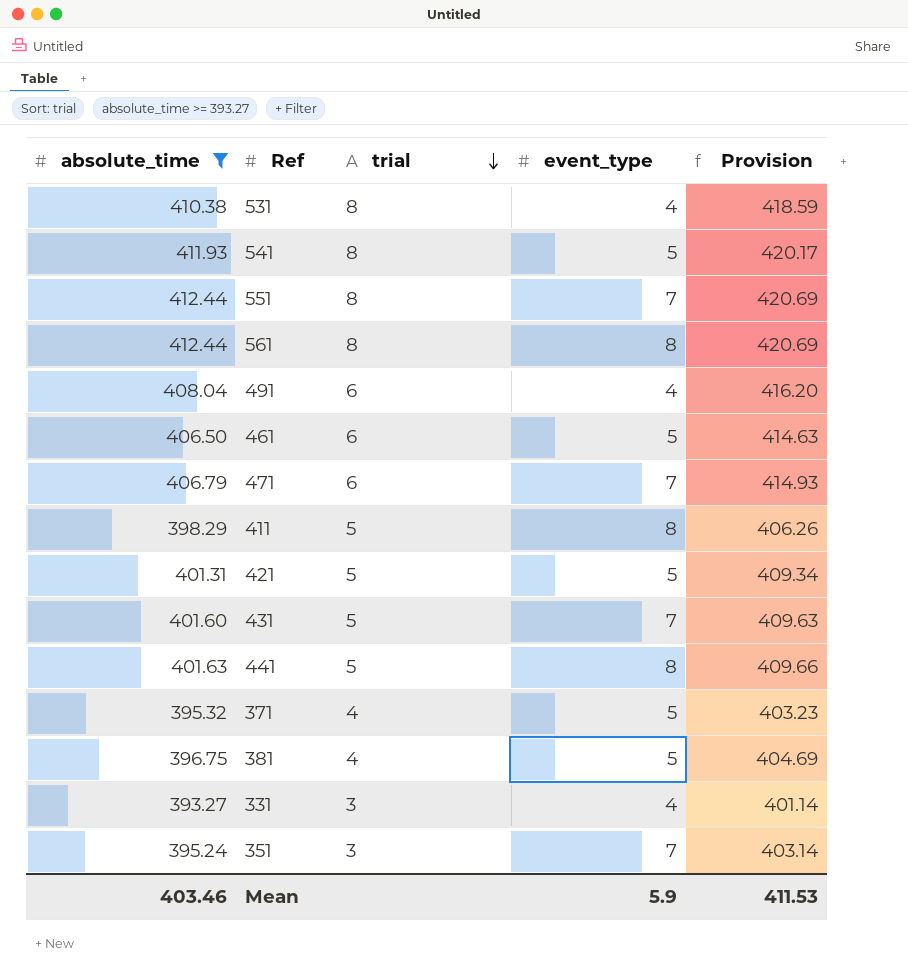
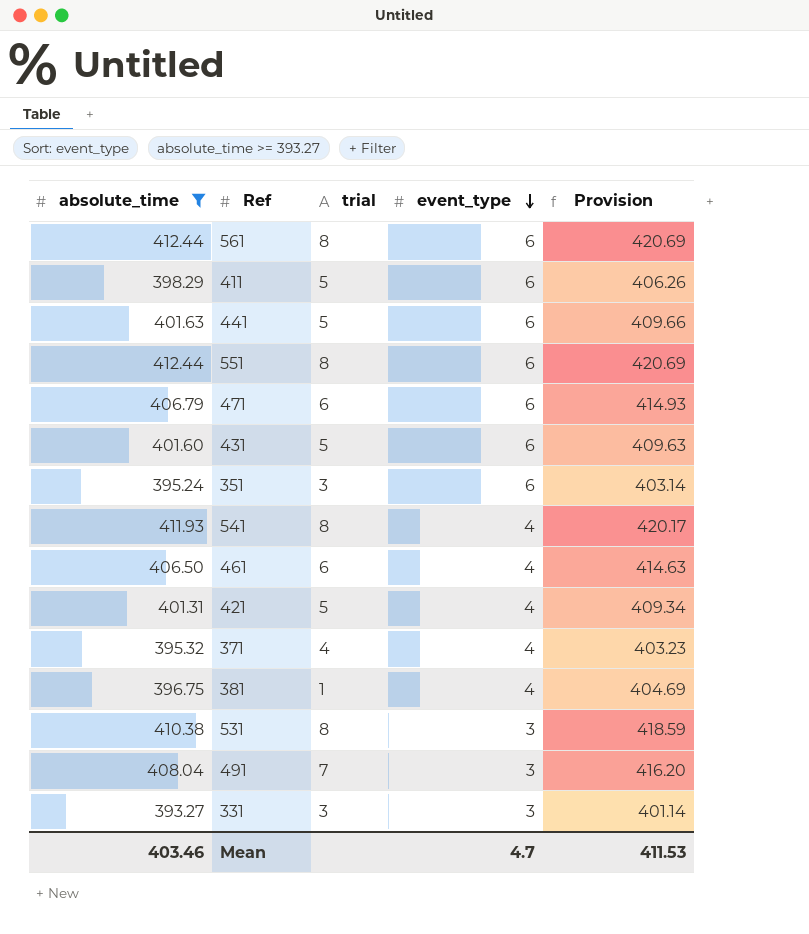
row order: trial descending -> event_type descending
561 | event_type: 8 -> 6
411 | event_type: 8 -> 6
441 | event_type: 8 -> 6
551 | event_type: 7 -> 6
471 | event_type: 7 -> 6
431 | event_type: 7 -> 6
351 | event_type: 7 -> 6
541 | event_type: 5 -> 4
461 | event_type: 5 -> 4
421 | event_type: 5 -> 4
371 | event_type: 5 -> 4
381 | trial: 4 -> 1
381 | event_type: 5 -> 4
531 | event_type: 4 -> 3
491 | trial: 6 -> 7
491 | event_type: 4 -> 3
331 | event_type: 4 -> 3
Mean | event_type: 5.9 -> 4.7

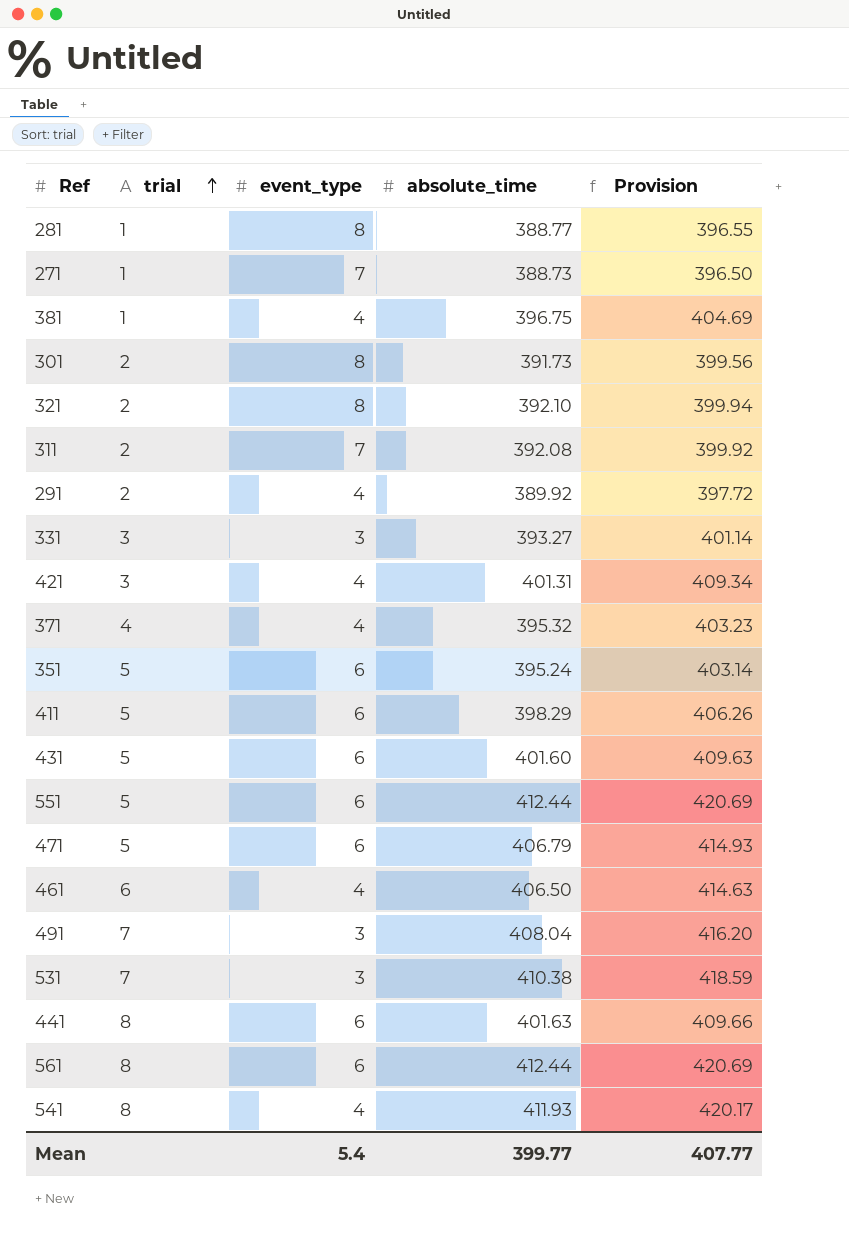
filter: absolute_time >= 393.27 -> none
row order: event_type descending -> trial ascending
column absolute_time | position: 1 -> 4
421 | trial: 5 -> 3
351 | trial: 3 -> 5
551 | trial: 8 -> 5
471 | trial: 6 -> 5
531 | trial: 8 -> 7
441 | trial: 5 -> 8
Mean | event_type: 4.7 -> 5.4
Mean | absolute_time: 403.46 -> 399.77
Mean | Provision: 411.53 -> 407.77

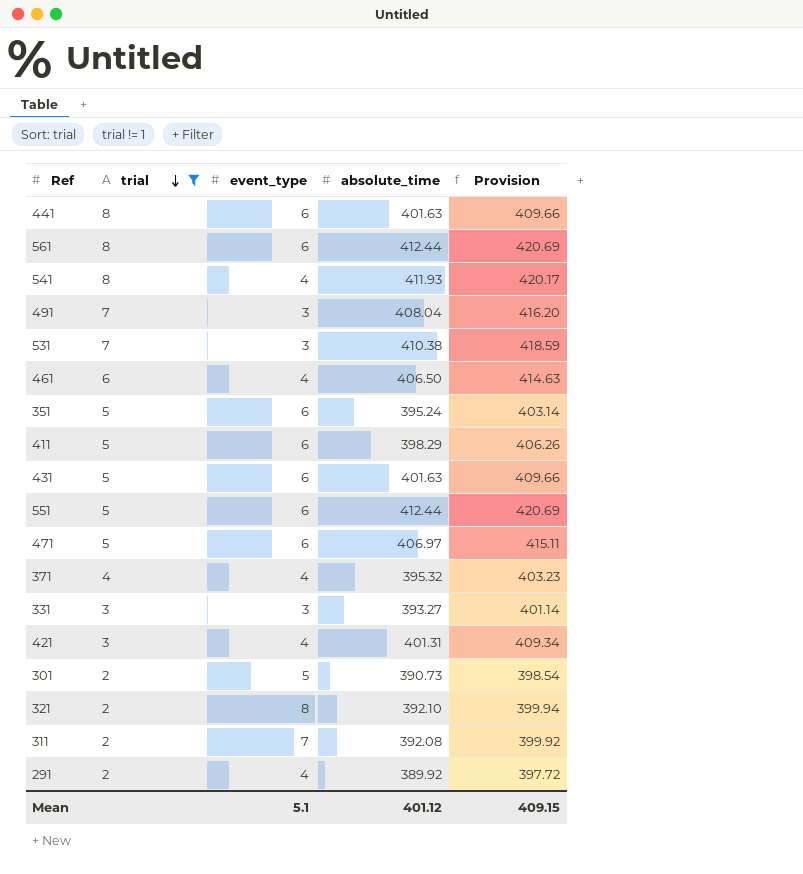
filter: none -> trial != 1
row order: trial ascending -> trial descending
431 | absolute_time: 401.60 -> 401.63
431 | Provision: 409.63 -> 409.66
471 | absolute_time: 406.79 -> 406.97
471 | Provision: 414.93 -> 415.11
301 | event_type: 8 -> 5
301 | absolute_time: 391.73 -> 390.73
301 | Provision: 399.56 -> 398.54
Mean | event_type: 5.4 -> 5.1
Mean | absolute_time: 399.77 -> 401.12
Mean | Provision: 407.77 -> 409.15

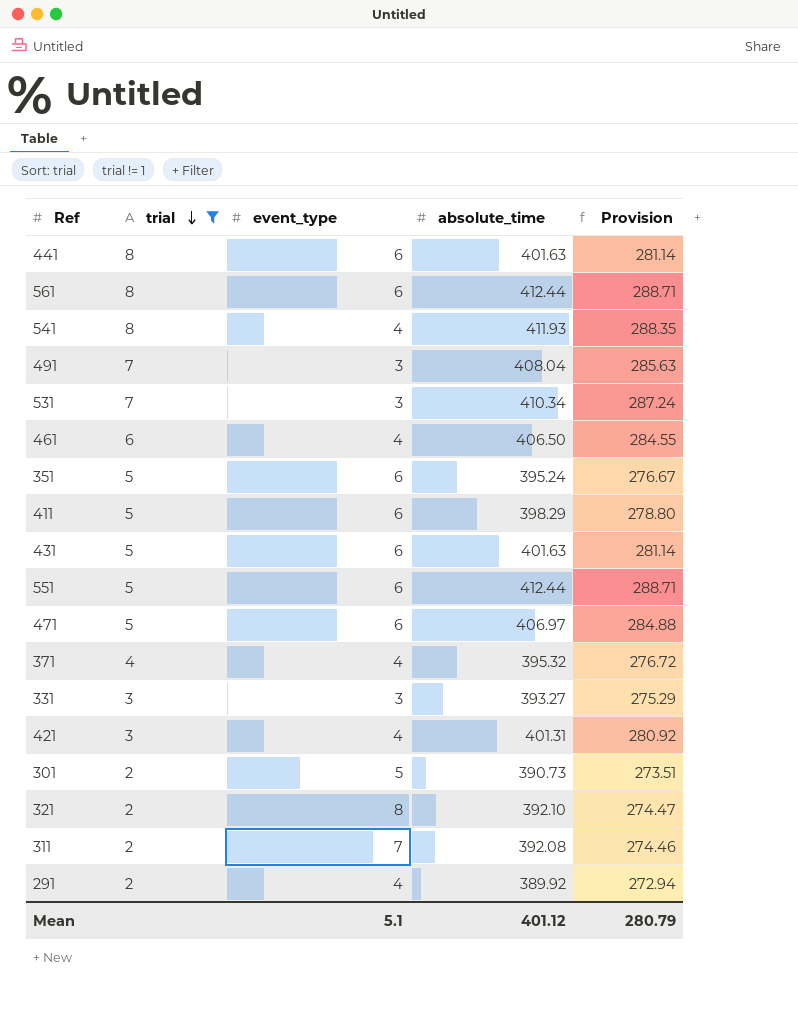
column Provision | formula: [absolute_time] * 1.02 -> [absolute_time] * 0.7
531 | absolute_time: 410.38 -> 410.34
Mean | Provision: 409.15 -> 280.79

